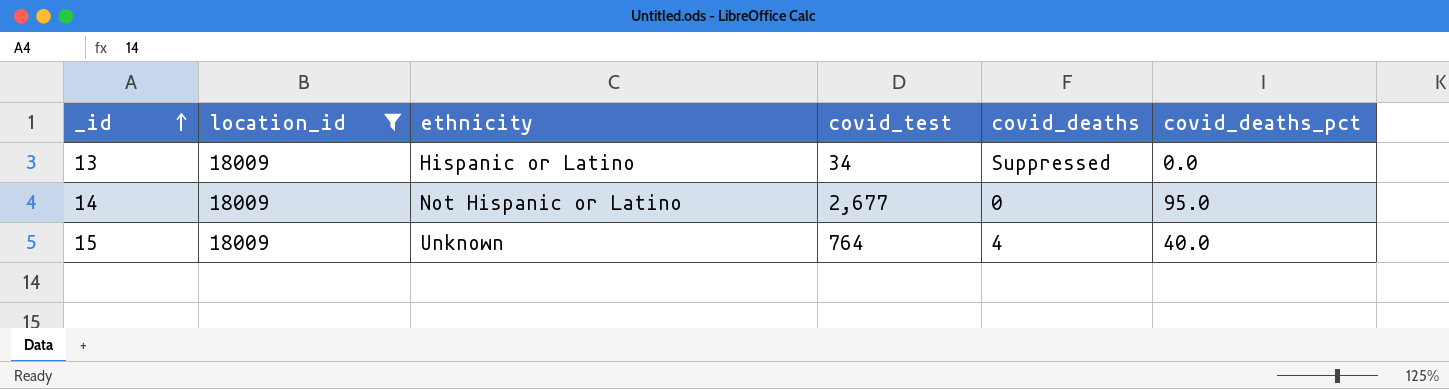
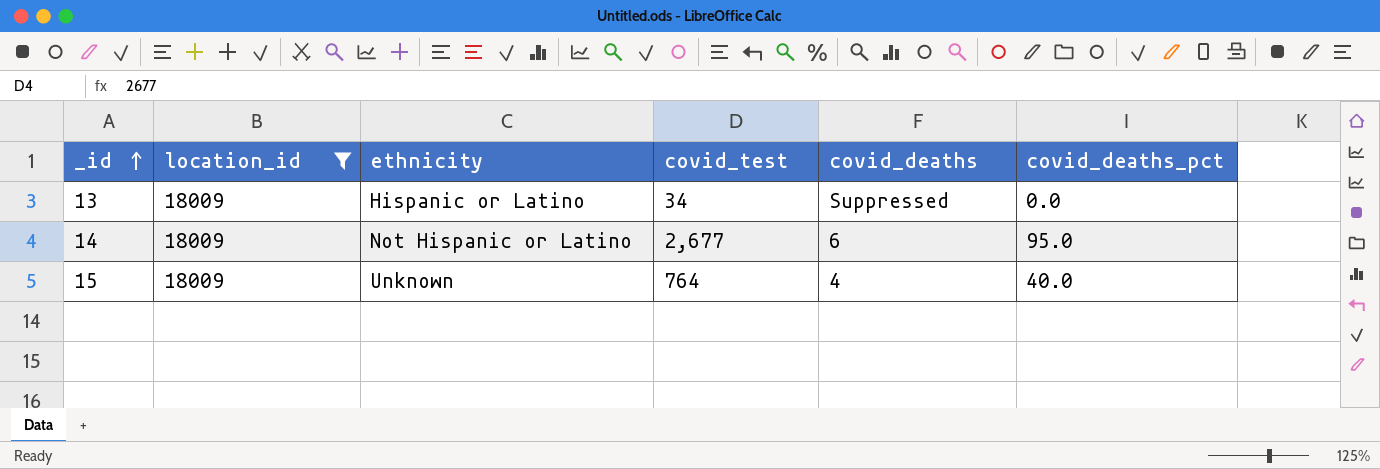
14 | covid_deaths: 0 -> 6

